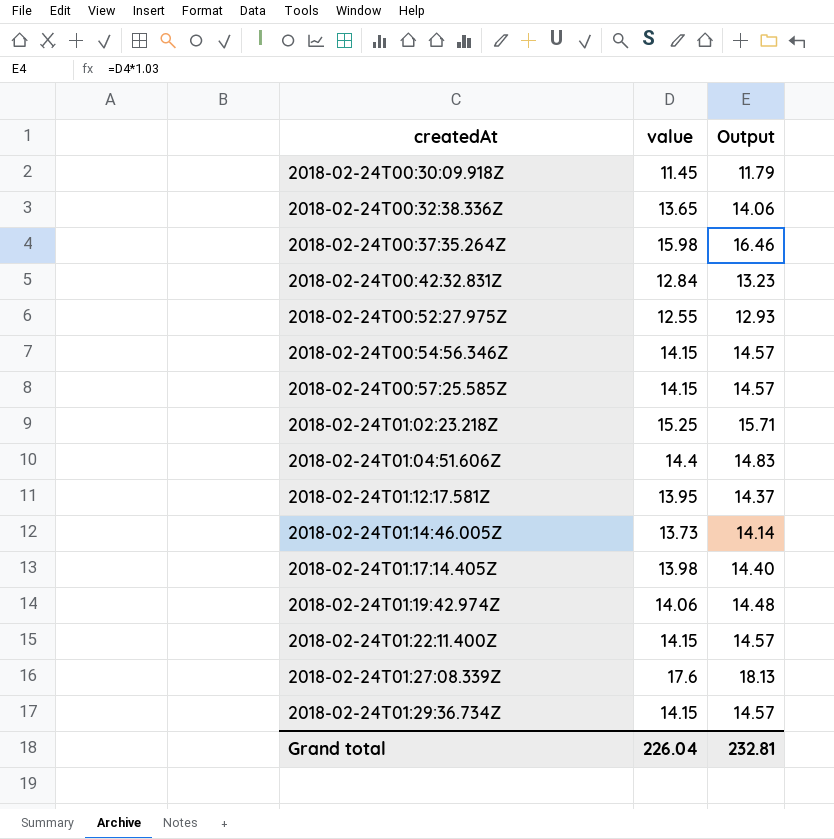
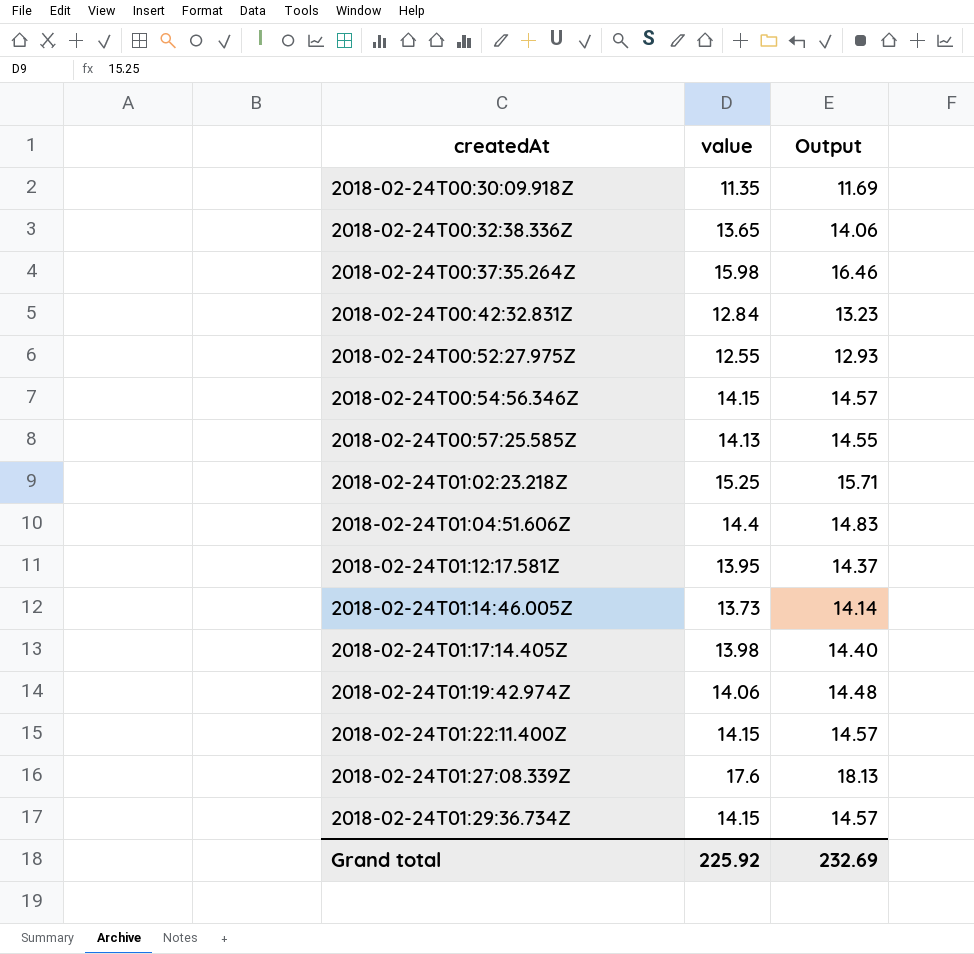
2018-02-24T00:30:09.918Z | value: 11.45 -> 11.35
2018-02-24T00:30:09.918Z | Output: 11.79 -> 11.69
2018-02-24T00:57:25.585Z | value: 14.15 -> 14.13
2018-02-24T00:57:25.585Z | Output: 14.57 -> 14.55
Grand total | value: 226.04 -> 225.92
Grand total | Output: 232.81 -> 232.69

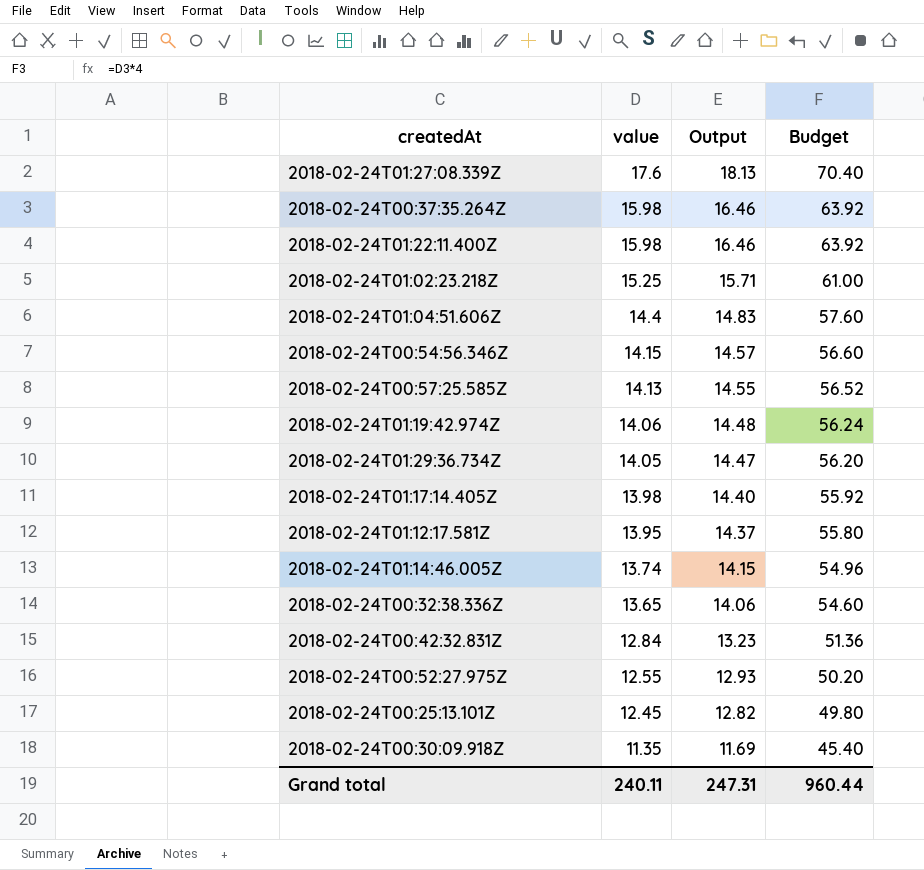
row order: createdAt ascending -> value descending
column Budget | formula: none -> [value] * 4
2018-02-24T01:22:11.400Z | value: 14.15 -> 15.98
2018-02-24T01:22:11.400Z | Output: 14.57 -> 16.46
2018-02-24T01:29:36.734Z | value: 14.15 -> 14.05
2018-02-24T01:29:36.734Z | Output: 14.57 -> 14.47
2018-02-24T01:14:46.005Z | value: 13.73 -> 13.74
2018-02-24T01:14:46.005Z | Output: 14.14 -> 14.15
row 2018-02-24T00:25:13.101Z: none -> 12.45 | 12.82 | 49.80
Grand total | value: 225.92 -> 240.11
Grand total | Output: 232.69 -> 247.31

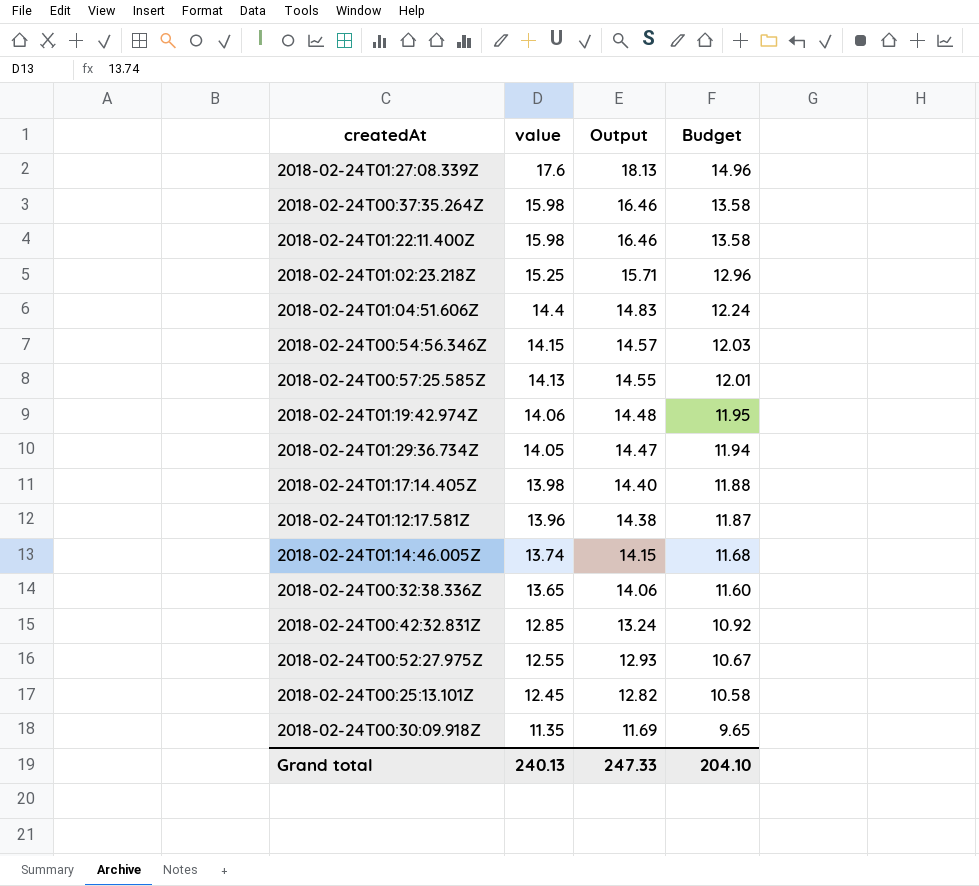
column Budget | formula: [value] * 4 -> [value] * 0.85
2018-02-24T01:12:17.581Z | value: 13.95 -> 13.96
2018-02-24T01:12:17.581Z | Output: 14.37 -> 14.38
2018-02-24T00:42:32.831Z | value: 12.84 -> 12.85
2018-02-24T00:42:32.831Z | Output: 13.23 -> 13.24
Grand total | value: 240.11 -> 240.13
Grand total | Output: 247.31 -> 247.33
Grand total | Budget: 960.44 -> 204.10

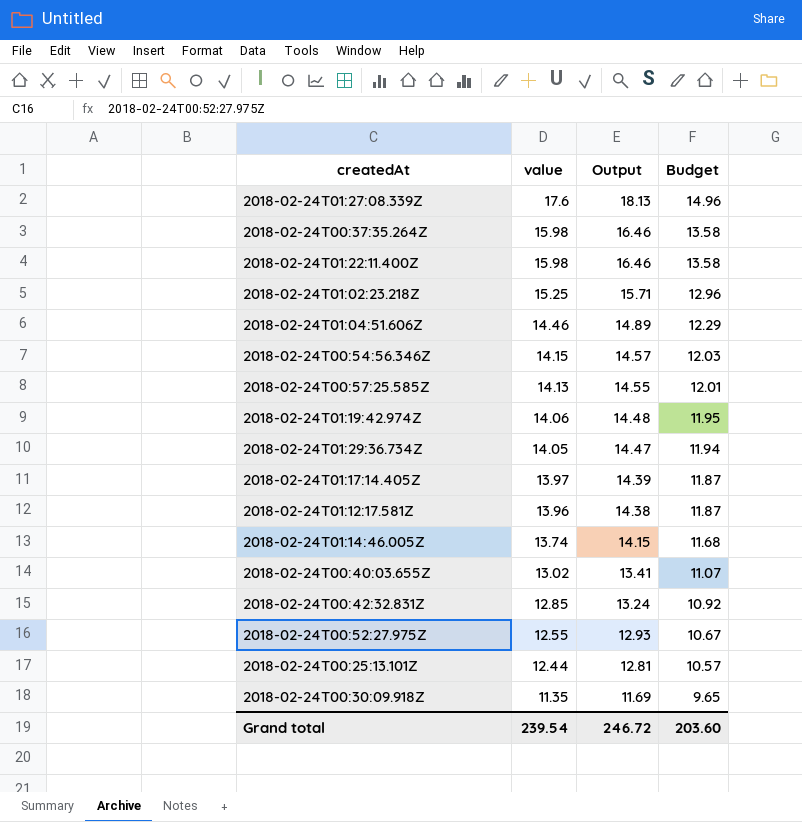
row 2018-02-24T00:32:38.336Z: 13.65 | 14.06 | 11.60 -> none
2018-02-24T01:04:51.606Z | value: 14.4 -> 14.46
2018-02-24T01:04:51.606Z | Output: 14.83 -> 14.89
2018-02-24T01:04:51.606Z | Budget: 12.24 -> 12.29
2018-02-24T01:17:14.405Z | value: 13.98 -> 13.97
2018-02-24T01:17:14.405Z | Output: 14.40 -> 14.39
2018-02-24T01:17:14.405Z | Budget: 11.88 -> 11.87
row 2018-02-24T00:40:03.655Z: none -> 13.02 | 13.41 | 11.07
2018-02-24T00:25:13.101Z | value: 12.45 -> 12.44
2018-02-24T00:25:13.101Z | Output: 12.82 -> 12.81
2018-02-24T00:25:13.101Z | Budget: 10.58 -> 10.57
Grand total | value: 240.13 -> 239.54
Grand total | Output: 247.33 -> 246.72
Grand total | Budget: 204.10 -> 203.60

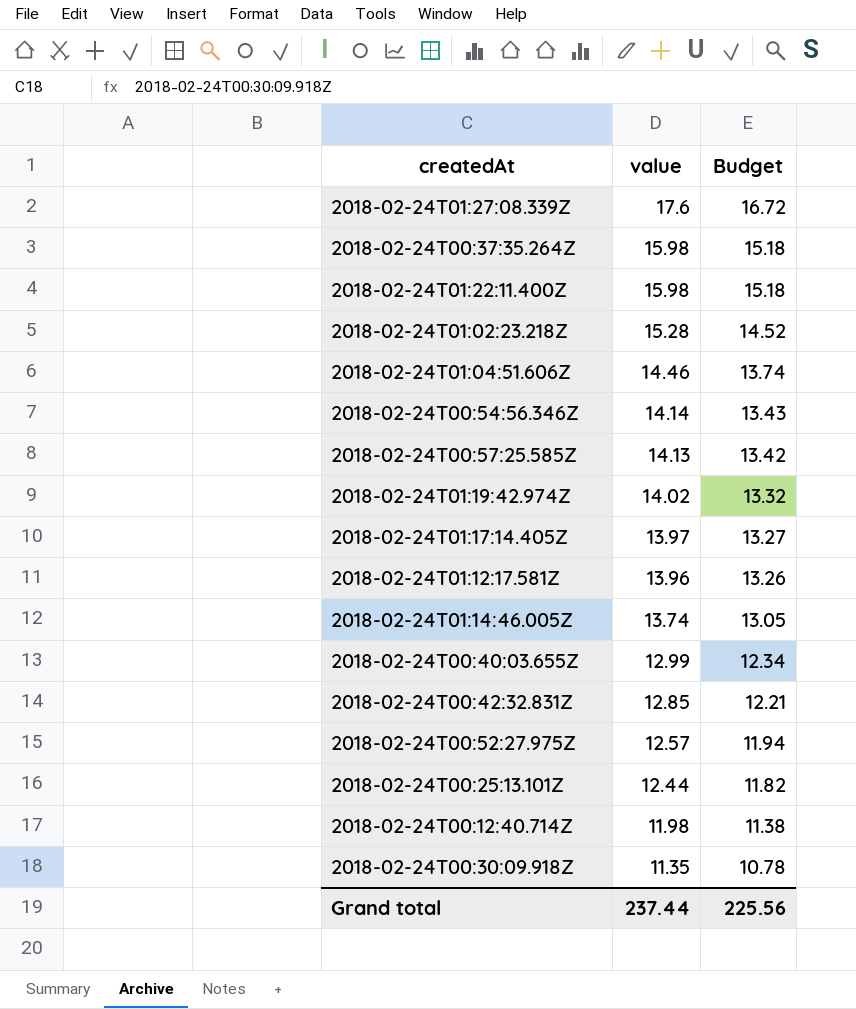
column Output | formula: [value] * 1.03 -> none
column Budget | formula: [value] * 0.85 -> [value] * 0.95
row 2018-02-24T01:29:36.734Z: 14.05 | 14.47 | 11.94 -> none
2018-02-24T01:02:23.218Z | value: 15.25 -> 15.28
2018-02-24T00:54:56.346Z | value: 14.15 -> 14.14
2018-02-24T01:19:42.974Z | value: 14.06 -> 14.02
2018-02-24T00:40:03.655Z | value: 13.02 -> 12.99
2018-02-24T00:52:27.975Z | value: 12.55 -> 12.57
row 2018-02-24T00:12:40.714Z: none -> 11.98 | 11.38
Grand total | value: 239.54 -> 237.44
Grand total | Budget: 203.60 -> 225.56

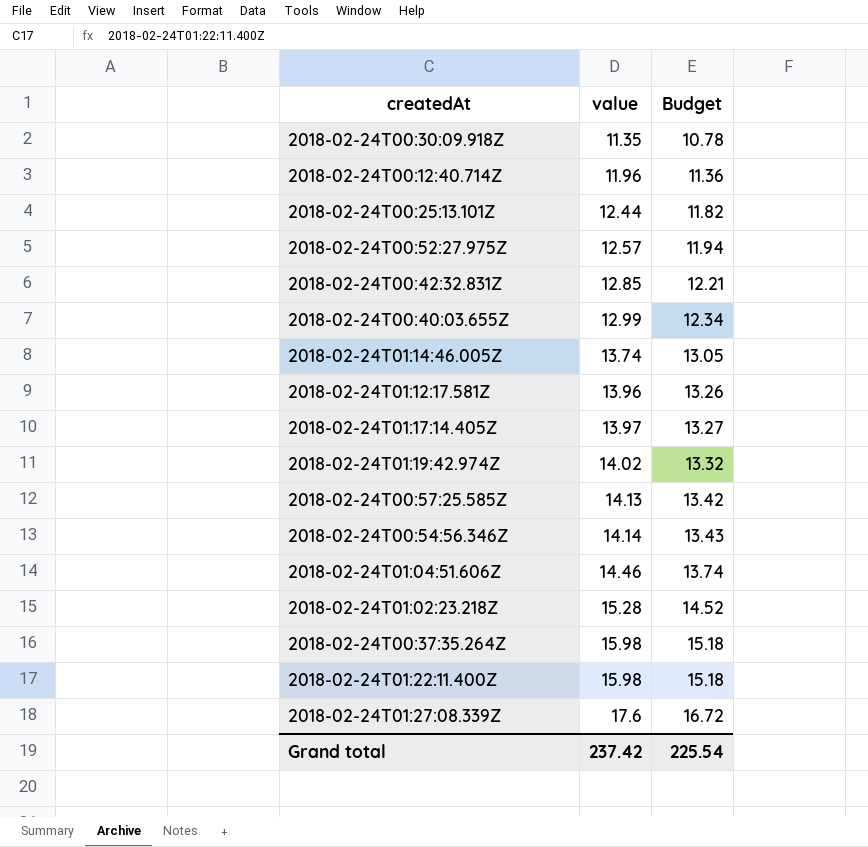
row order: value descending -> value ascending
2018-02-24T00:12:40.714Z | value: 11.98 -> 11.96
2018-02-24T00:12:40.714Z | Budget: 11.38 -> 11.36
Grand total | value: 237.44 -> 237.42
Grand total | Budget: 225.56 -> 225.54

